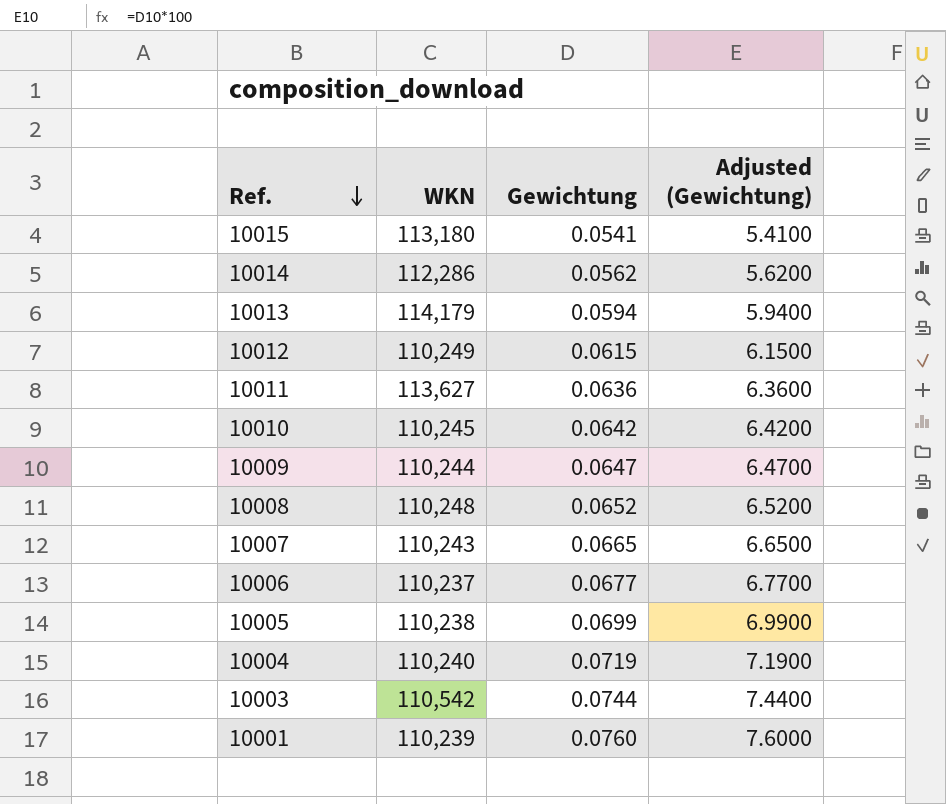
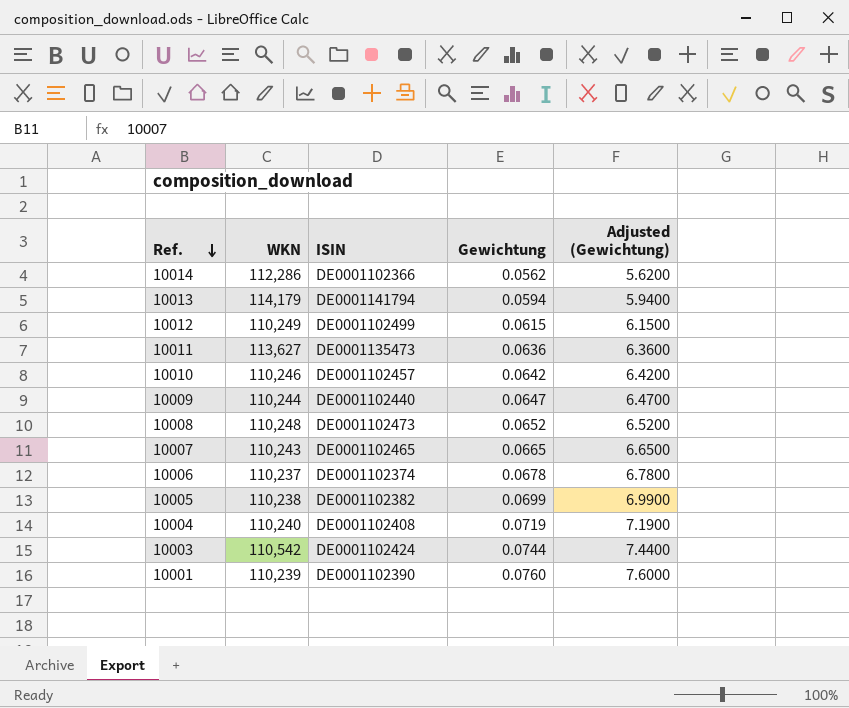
column ISIN | position: none -> 3
row 10015: 113,180 | 0.0541 | 5.4100 -> none
10010 | WKN: 110,245 -> 110,246
10006 | Gewichtung: 0.0677 -> 0.0678
10006 | Adjusted (Gewichtung): 6.7700 -> 6.7800

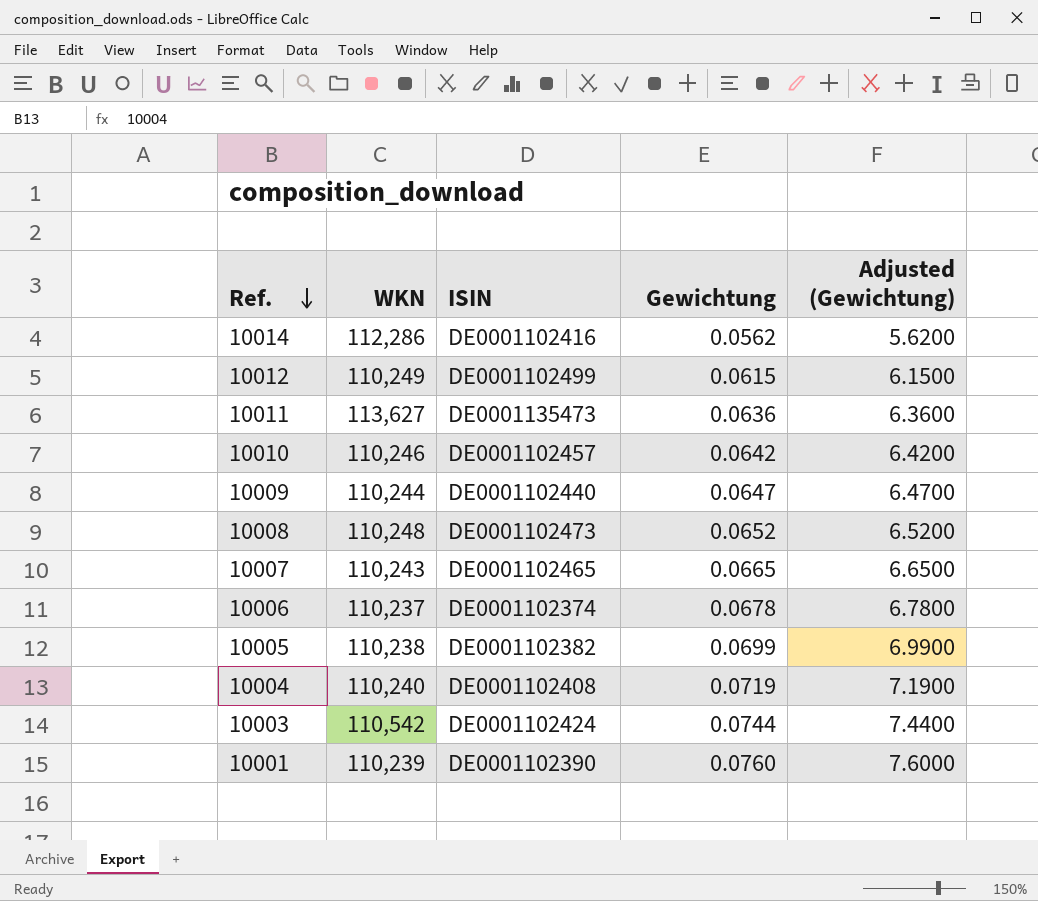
row 10013: 114,179 | DE0001141794 | 0.0594 | 5.9400 -> none
10014 | ISIN: DE0001102366 -> DE0001102416

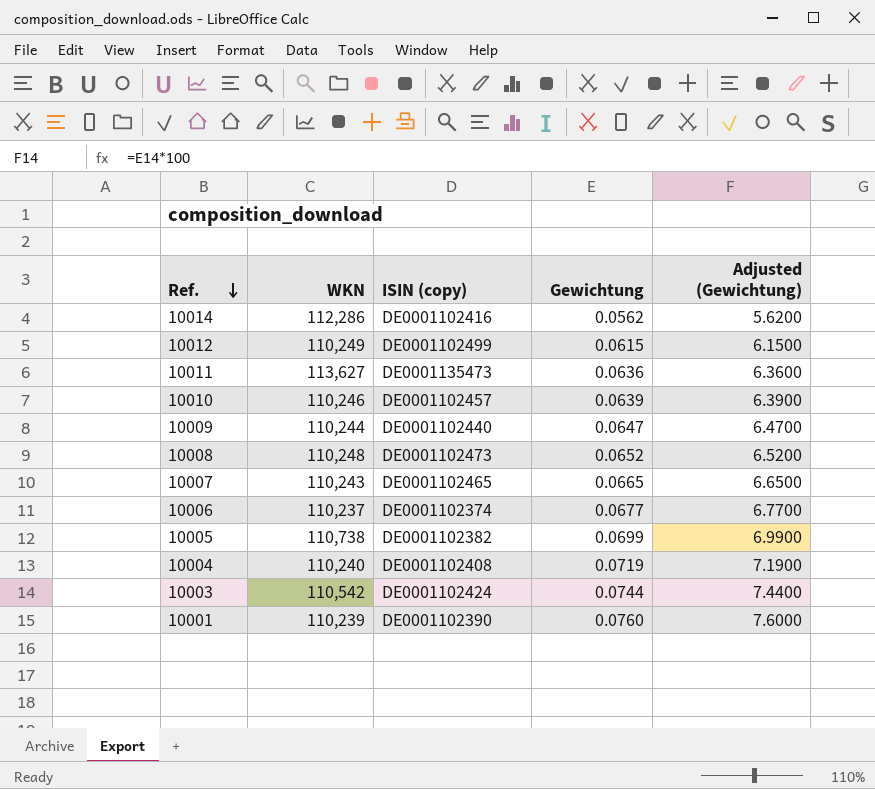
column name: ISIN -> ISIN (copy)
10010 | Gewichtung: 0.0642 -> 0.0639
10010 | Adjusted (Gewichtung): 6.4200 -> 6.3900
10006 | Gewichtung: 0.0678 -> 0.0677
10006 | Adjusted (Gewichtung): 6.7800 -> 6.7700
10005 | WKN: 110,238 -> 110,738

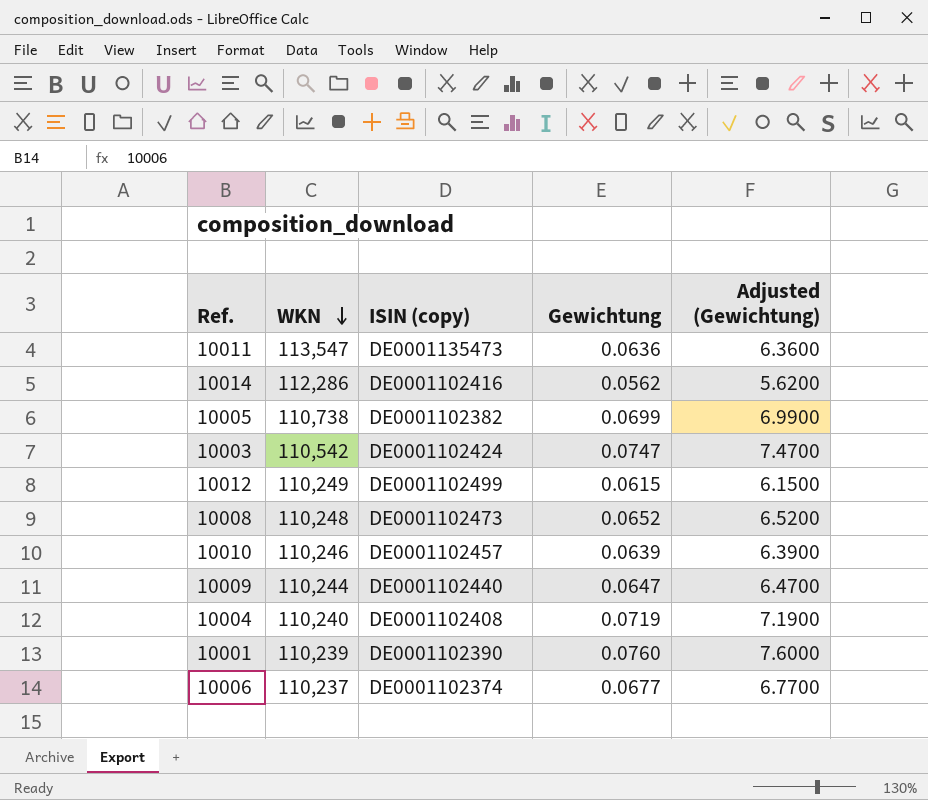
row order: Ref. descending -> WKN descending
row 10007: 110,243 | DE0001102465 | 0.0665 | 6.6500 -> none
10011 | WKN: 113,627 -> 113,547
10003 | Gewichtung: 0.0744 -> 0.0747
10003 | Adjusted (Gewichtung): 7.4400 -> 7.4700

